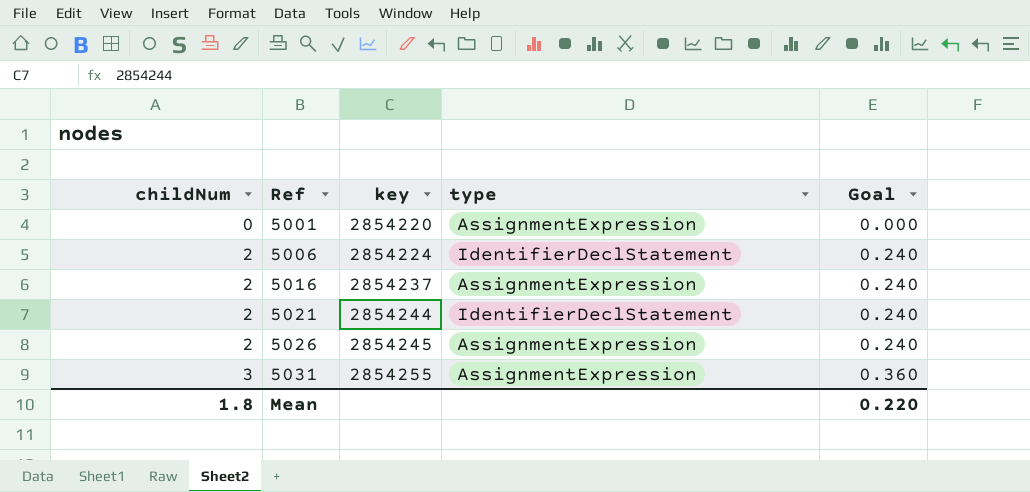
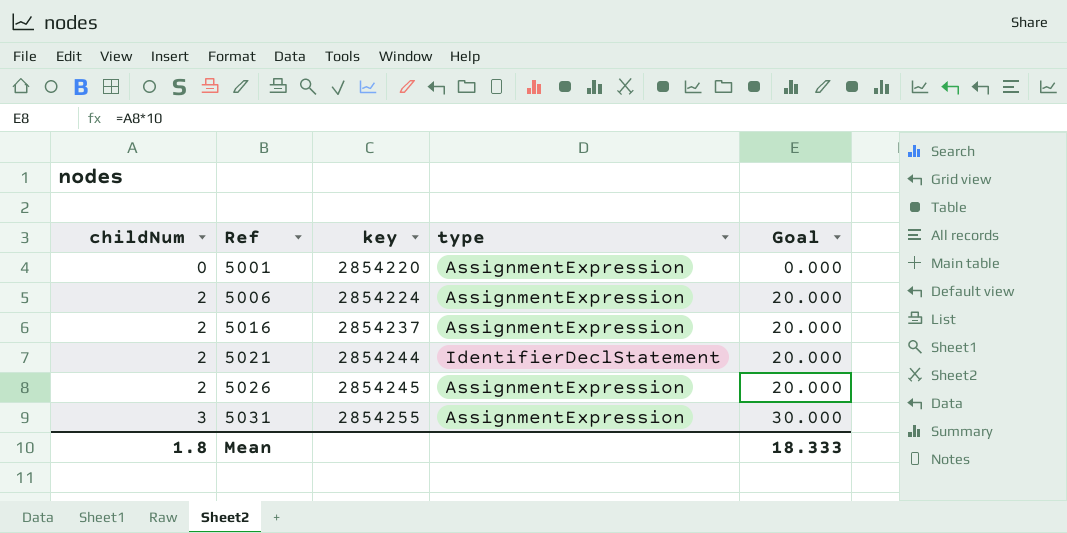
column Goal | formula: [childNum] * 0.12 -> [childNum] * 10
5006 | type: IdentifierDeclStatement -> AssignmentExpression
Mean | Goal: 0.220 -> 18.333

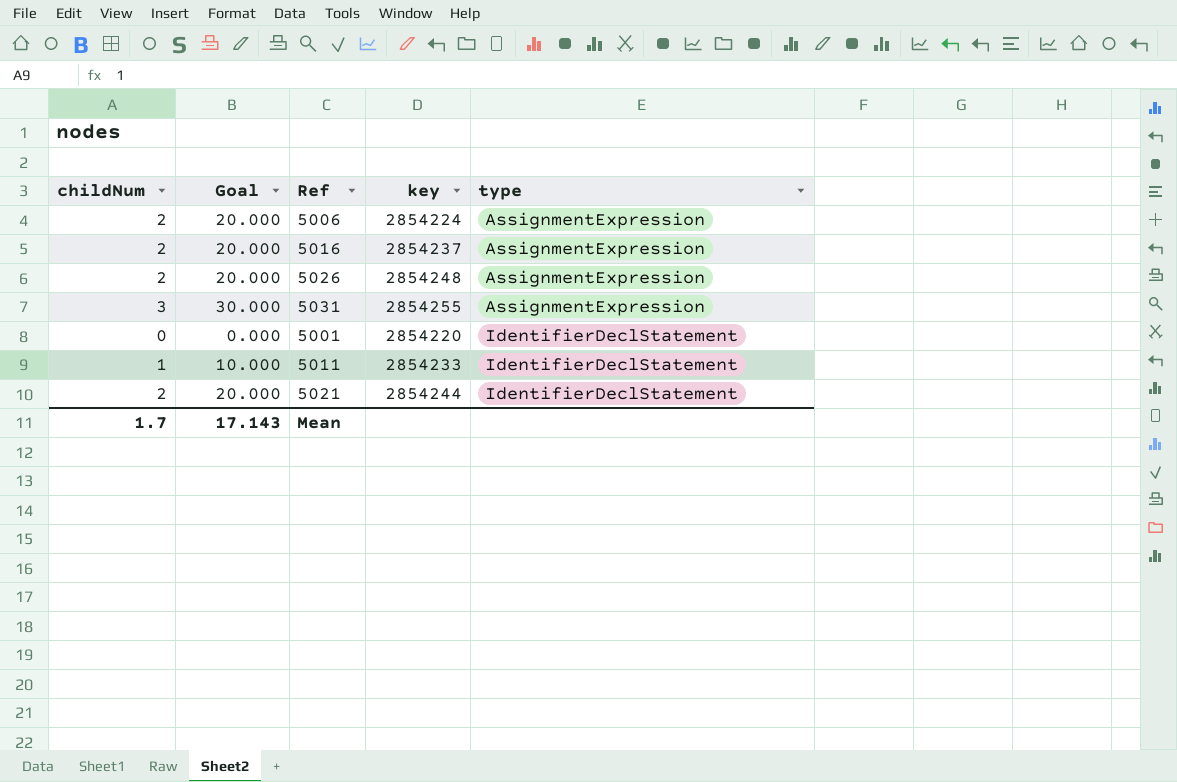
row order: childNum ascending -> type ascending
column Goal | position: 5 -> 2
5026 | key: 2854245 -> 2854248
5001 | type: AssignmentExpression -> IdentifierDeclStatement
row 5011: none -> 1 | 10.000 | 2854233 | IdentifierDeclStatement
Mean | childNum: 1.8 -> 1.7
Mean | Goal: 18.333 -> 17.143

